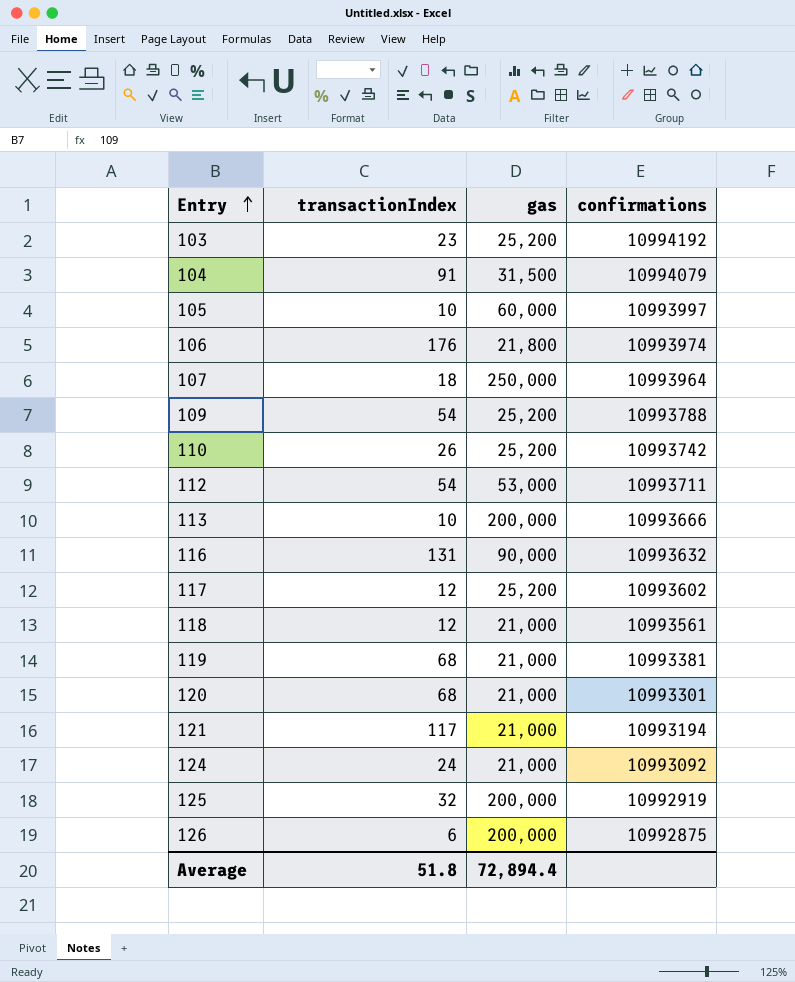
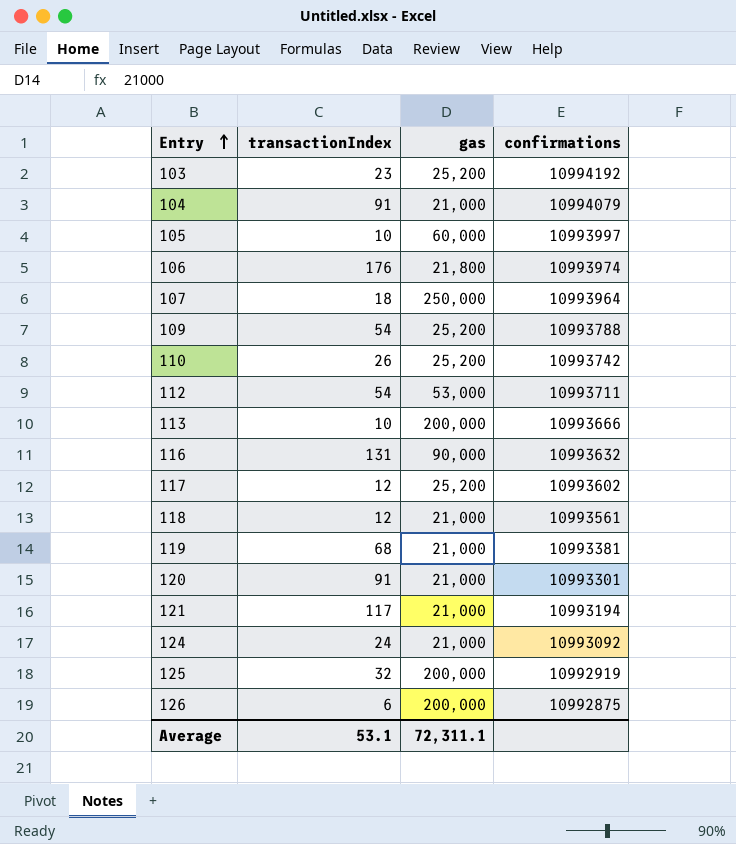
104 | gas: 31,500 -> 21,000
120 | transactionIndex: 68 -> 91
Average | transactionIndex: 51.8 -> 53.1
Average | gas: 72,894.4 -> 72,311.1

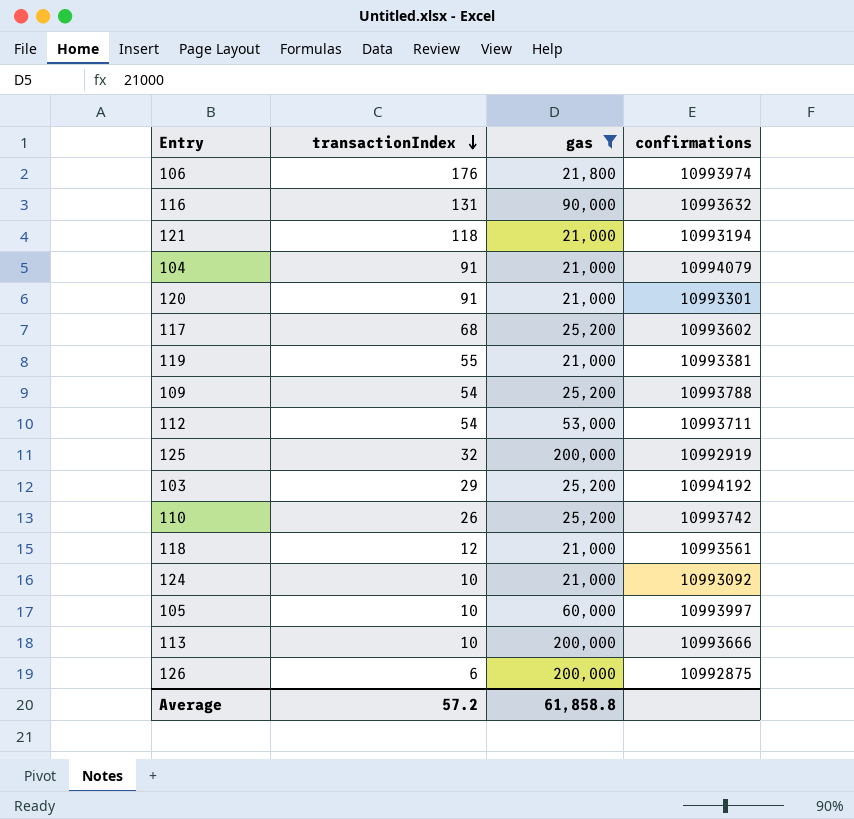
filter: none -> gas != 250,000
row order: Entry ascending -> transactionIndex descending
121 | transactionIndex: 117 -> 118
117 | transactionIndex: 12 -> 68
119 | transactionIndex: 68 -> 55
103 | transactionIndex: 23 -> 29
124 | transactionIndex: 24 -> 10
Average | transactionIndex: 53.1 -> 57.2
Average | gas: 72,311.1 -> 61,858.8

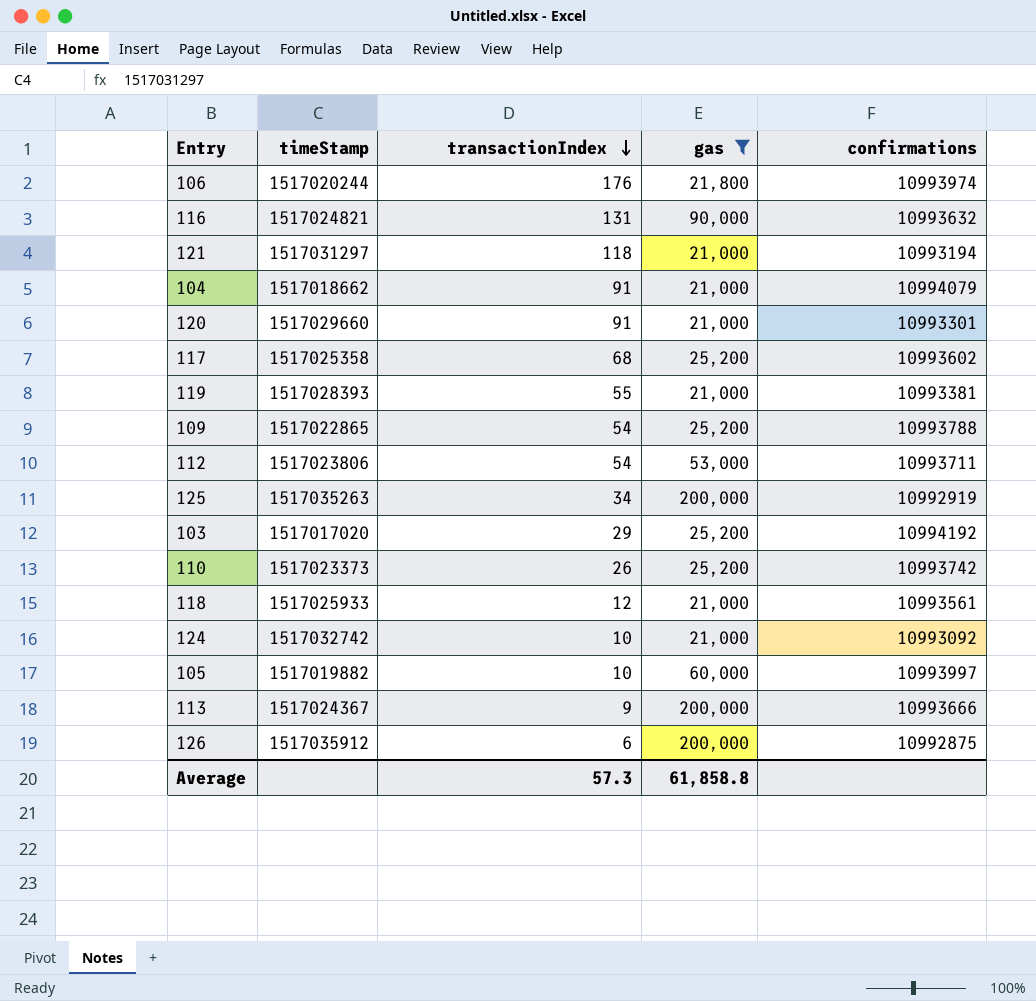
column timeStamp | position: none -> 2
125 | transactionIndex: 32 -> 34
113 | transactionIndex: 10 -> 9
Average | transactionIndex: 57.2 -> 57.3

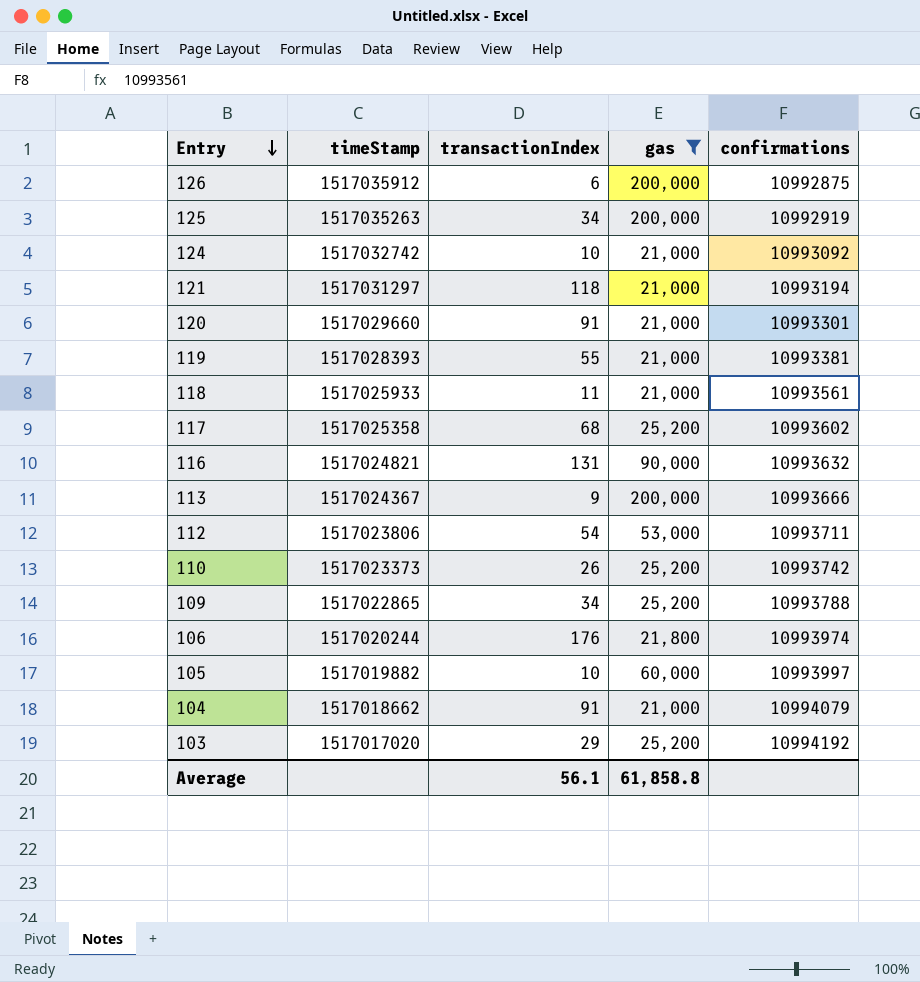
row order: transactionIndex descending -> Entry descending
118 | transactionIndex: 12 -> 11
109 | transactionIndex: 54 -> 34
Average | transactionIndex: 57.3 -> 56.1

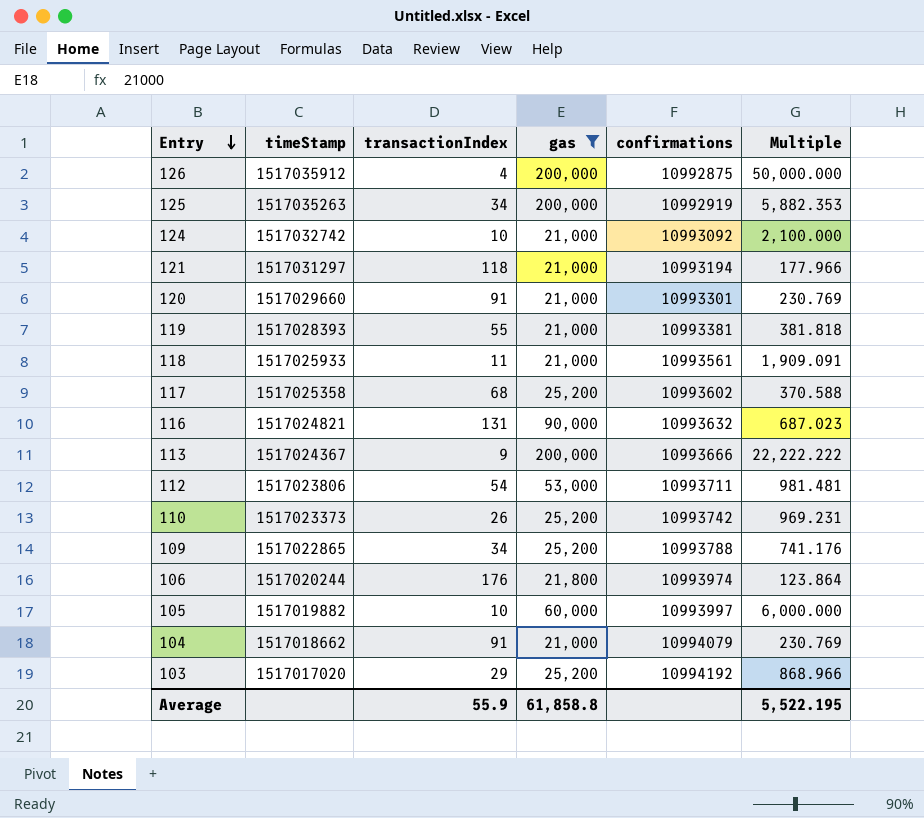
column Multiple | formula: none -> [gas] / [transactionIndex]
126 | transactionIndex: 6 -> 4
Average | transactionIndex: 56.1 -> 55.9

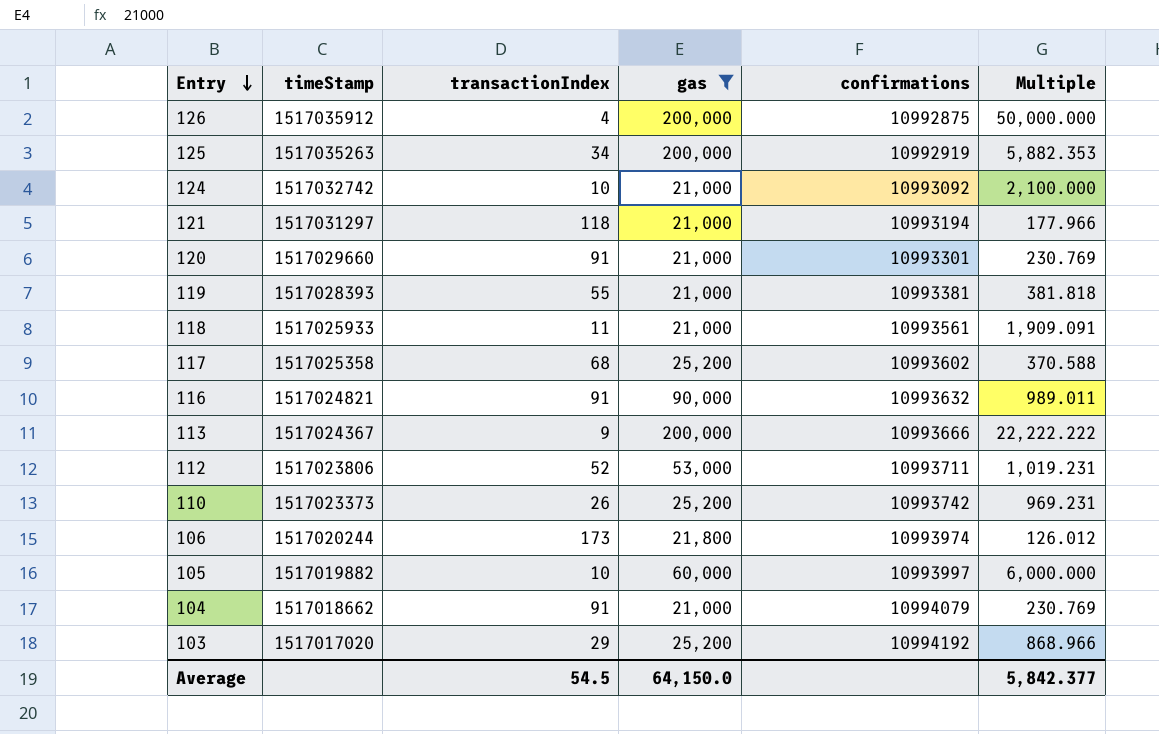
row 109: 1517022865 | 34 | 25,200 | 10993788 | 741.176 -> none
116 | transactionIndex: 131 -> 91
116 | Multiple: 687.023 -> 989.011
112 | transactionIndex: 54 -> 52
112 | Multiple: 981.481 -> 1,019.231
106 | transactionIndex: 176 -> 173
106 | Multiple: 123.864 -> 126.012
Average | transactionIndex: 55.9 -> 54.5
Average | gas: 61,858.8 -> 64,150.0
Average | Multiple: 5,522.195 -> 5,842.377

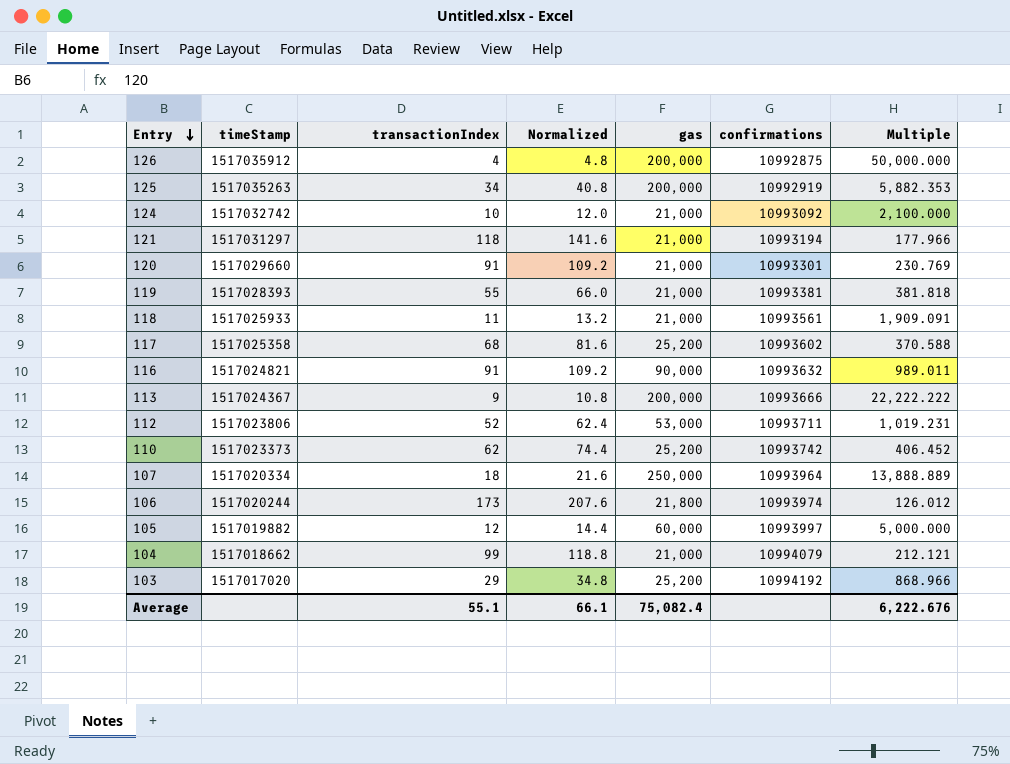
filter: gas != 250,000 -> none
column Normalized | formula: none -> [transactionIndex] * 1.2
110 | transactionIndex: 26 -> 62
110 | Multiple: 969.231 -> 406.452
105 | transactionIndex: 10 -> 12
105 | Multiple: 6,000.000 -> 5,000.000
104 | transactionIndex: 91 -> 99
104 | Multiple: 230.769 -> 212.121
Average | transactionIndex: 54.5 -> 55.1
Average | gas: 64,150.0 -> 75,082.4
Average | Multiple: 5,842.377 -> 6,222.676

